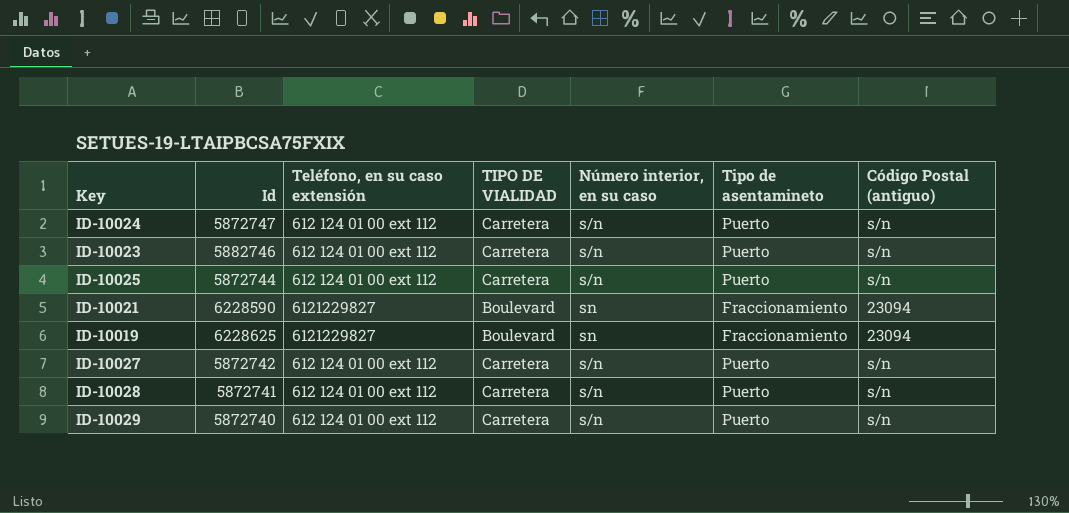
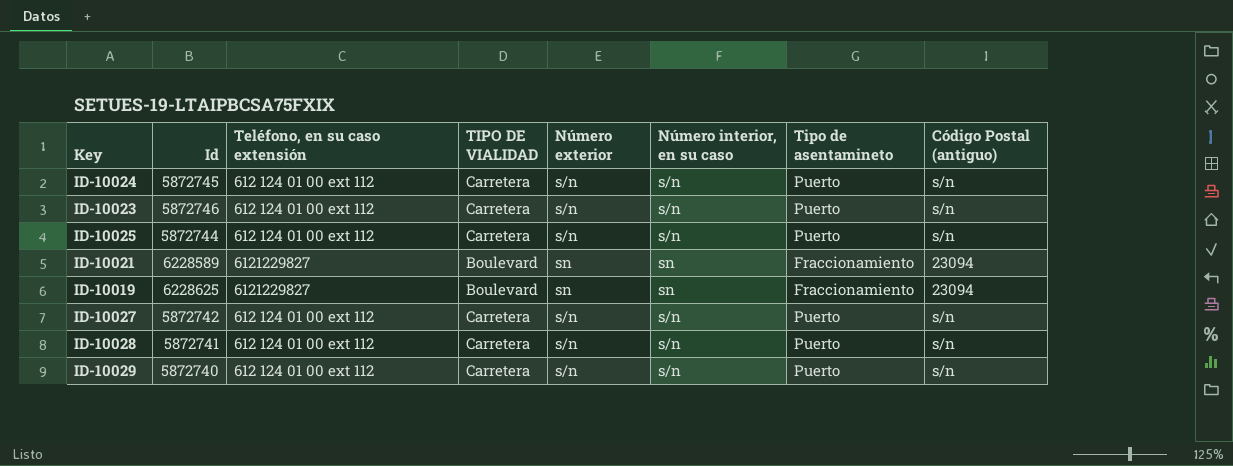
column Número exterior | position: none -> 5
ID-10024 | Id: 5872747 -> 5872745
ID-10023 | Id: 5882746 -> 5872746
ID-10021 | Id: 6228590 -> 6228589

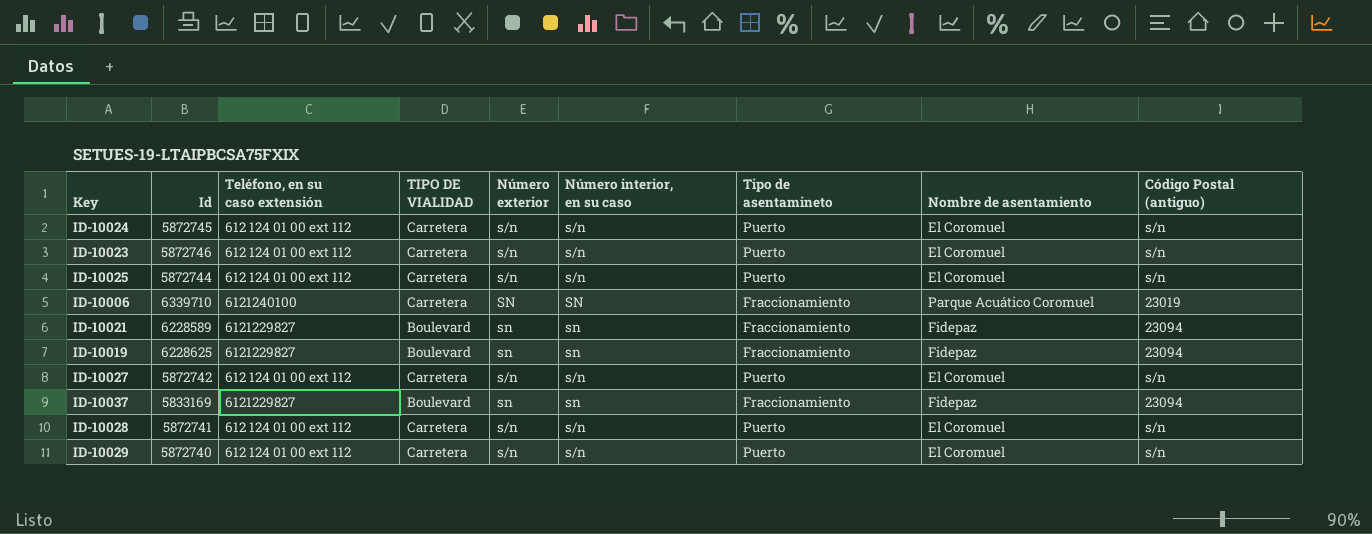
column Nombre de asentamiento | position: none -> 8
row ID-10006: none -> 6339710 | 6121240100 | Carretera | SN | SN | Fraccionamiento | Parque Acuático Coromuel | 23019
row ID-10037: none -> 5833169 | 6121229827 | Boulevard | sn | sn | Fraccionamiento | Fidepaz | 23094

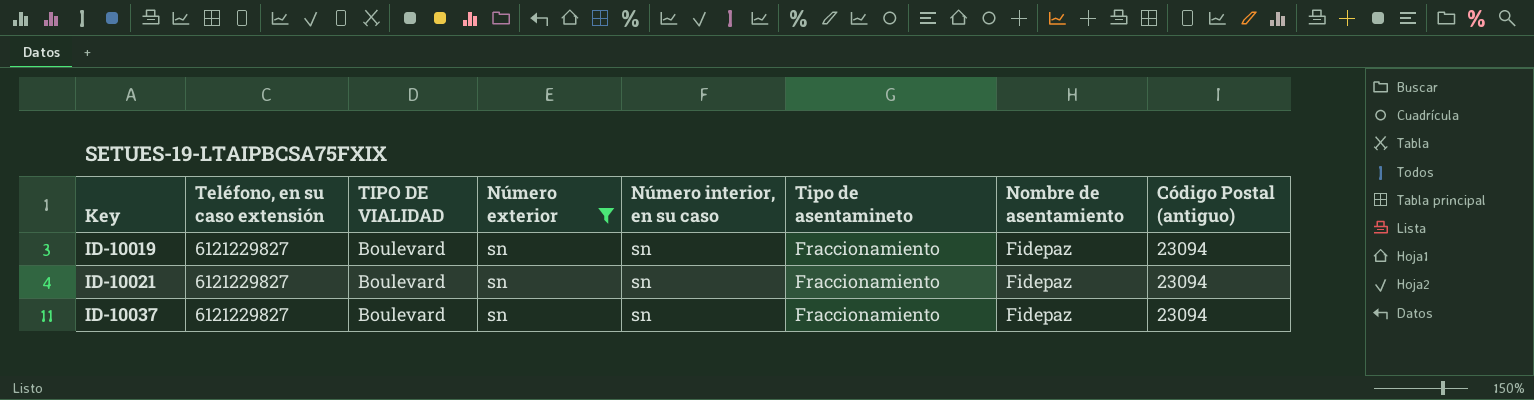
filter: none -> Número exterior = sn
row order: none -> Key ascending
column Id | position: 2 -> none

